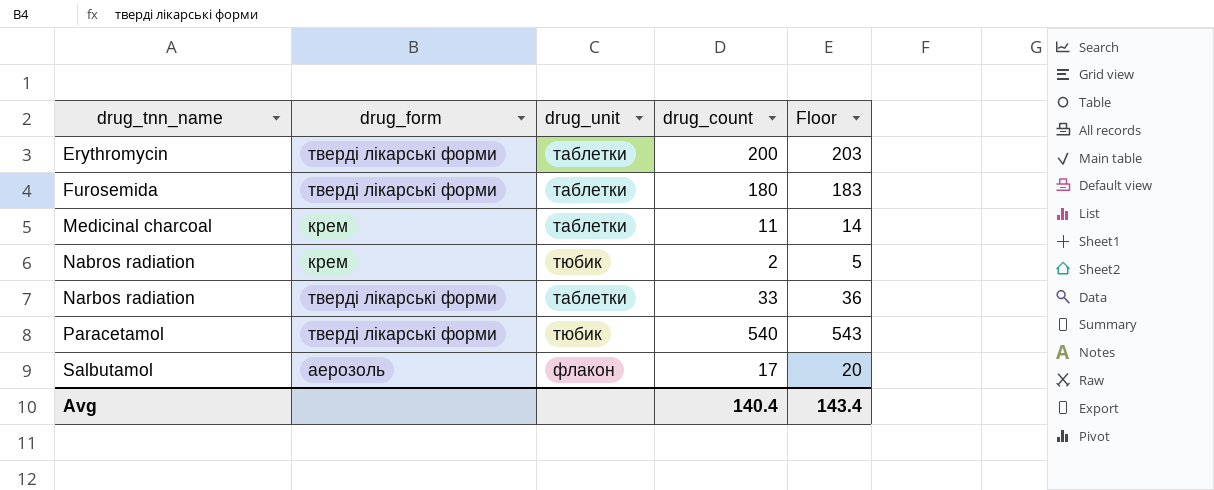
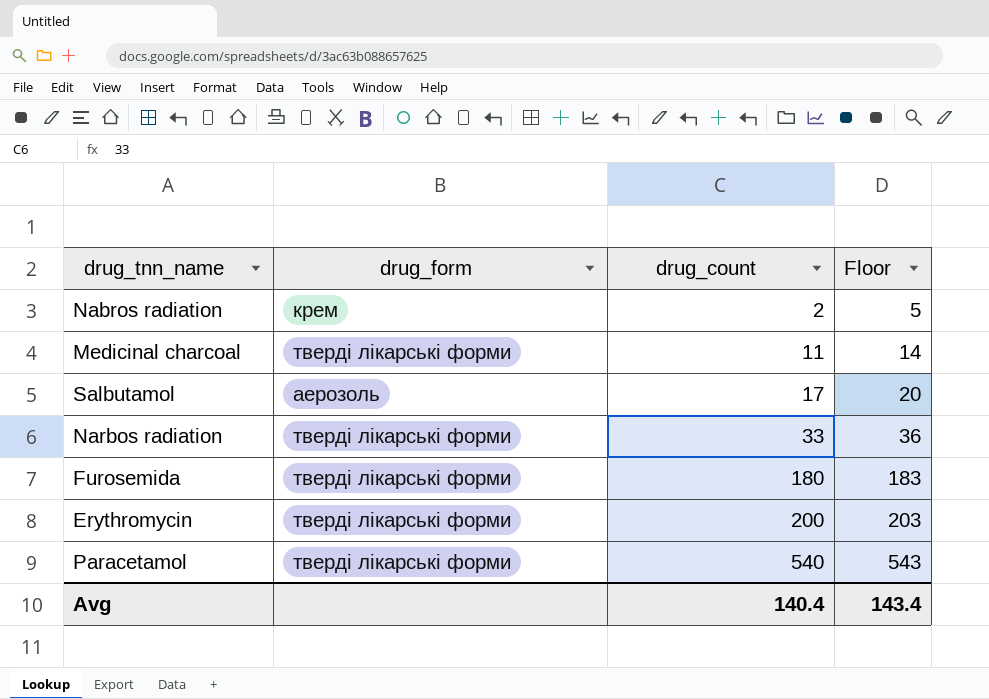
row order: drug_tnn_name ascending -> drug_count ascending
column drug_unit | position: 3 -> none
Medicinal charcoal | drug_form: крем -> тверді лікарські форми

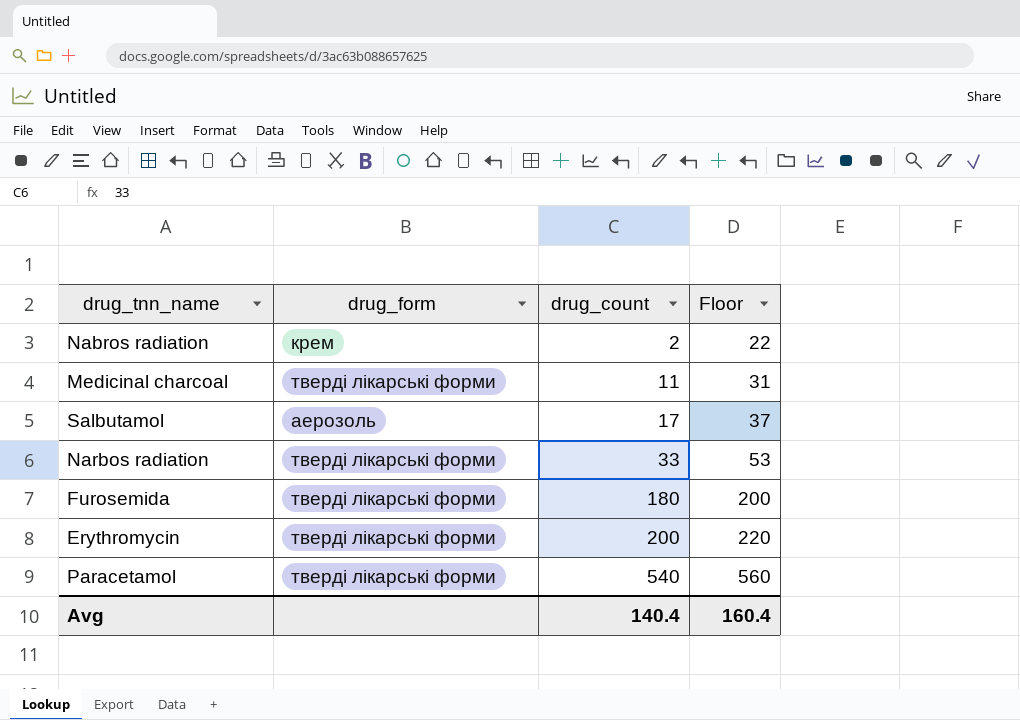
column Floor | formula: [drug_count] + 3 -> [drug_count] + 20
Avg | Floor: 143.4 -> 160.4

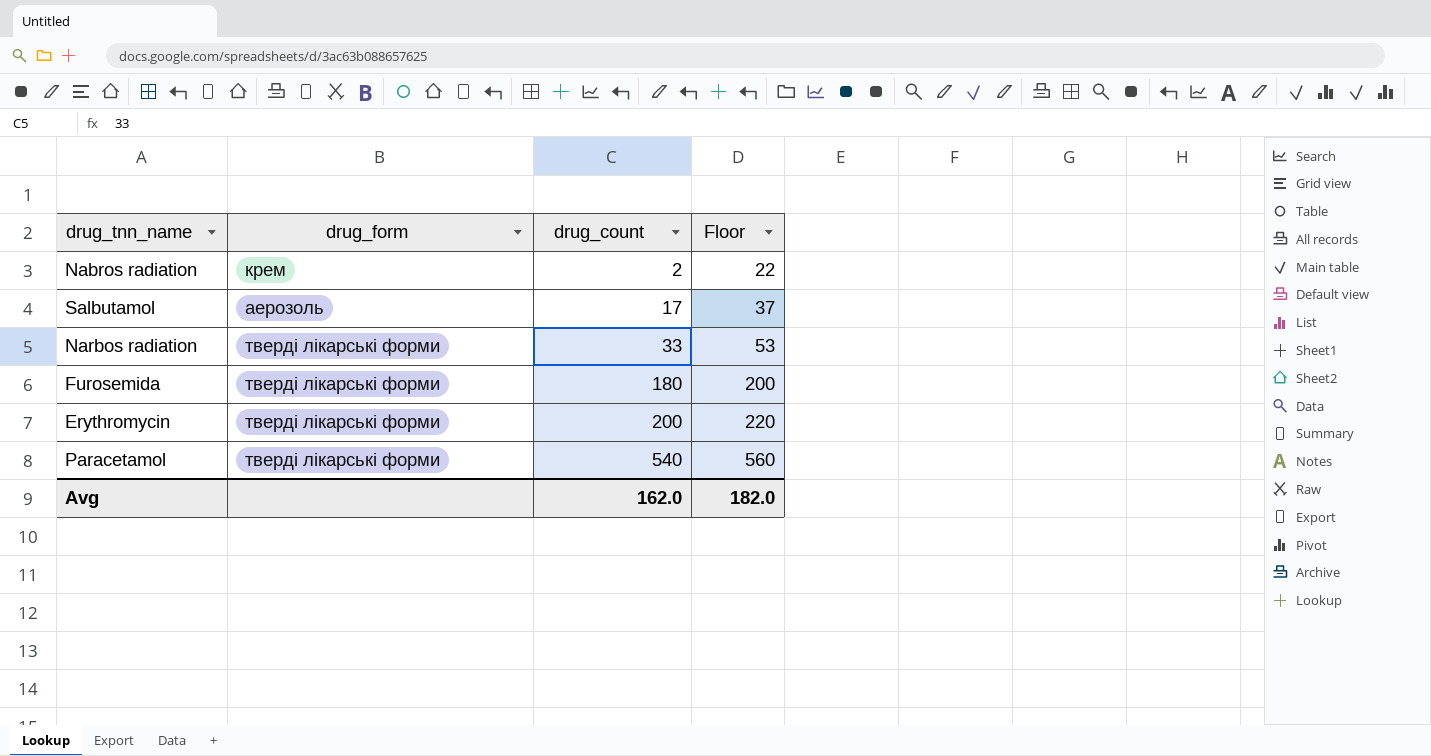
row Medicinal charcoal: тверді лікарські форми | 11 | 31 -> none
Avg | drug_count: 140.4 -> 162.0
Avg | Floor: 160.4 -> 182.0

